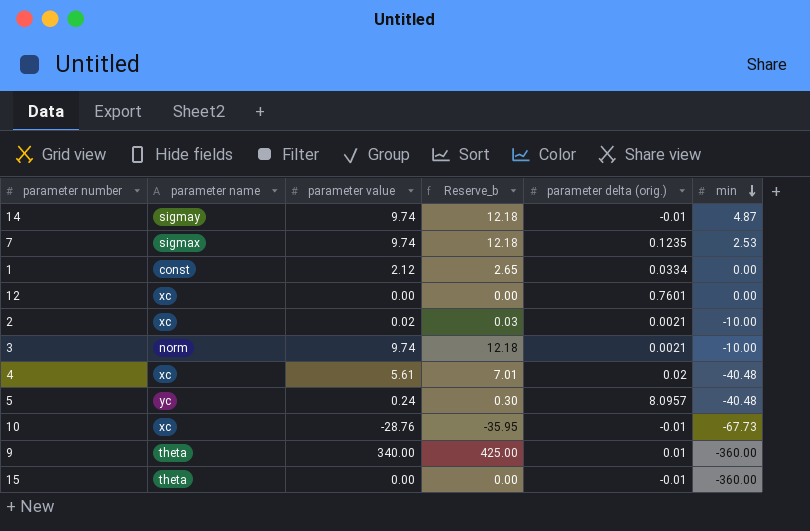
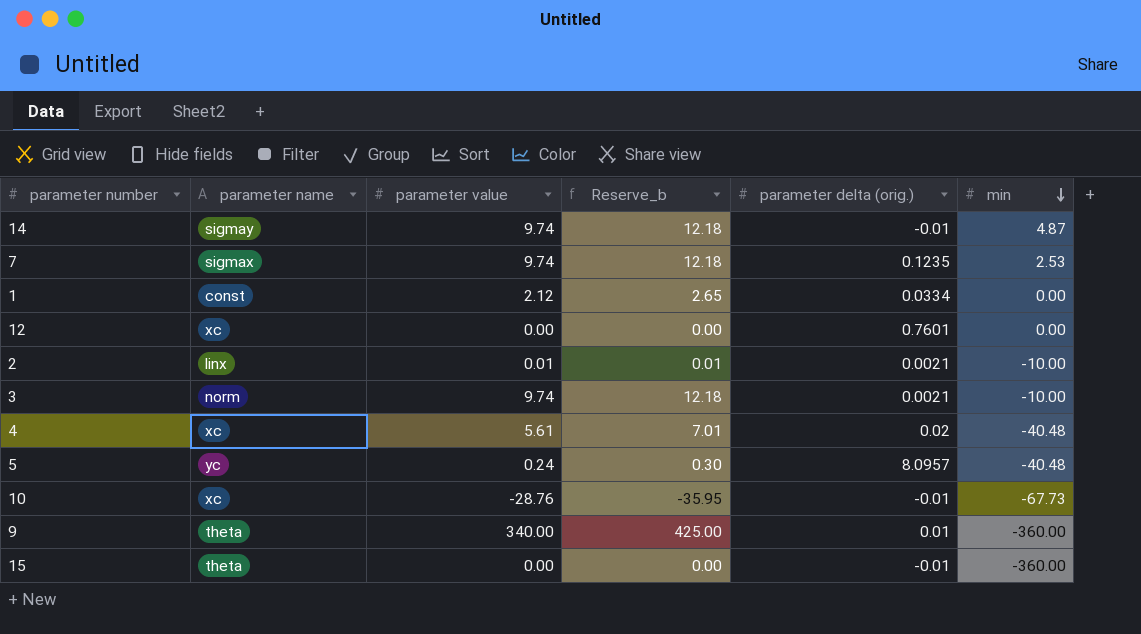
2 | parameter name: xc -> linx
2 | parameter value: 0.02 -> 0.01
2 | Reserve_b: 0.03 -> 0.01

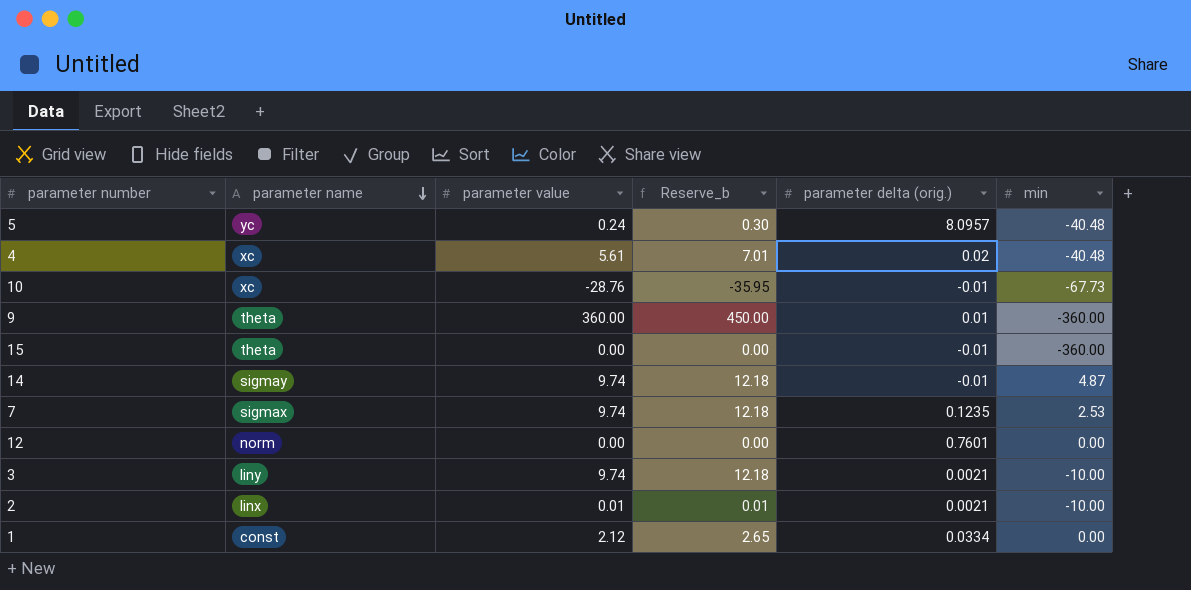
row order: min descending -> parameter name descending
9 | parameter value: 340.00 -> 360.00
9 | Reserve_b: 425.00 -> 450.00
12 | parameter name: xc -> norm
3 | parameter name: norm -> liny

